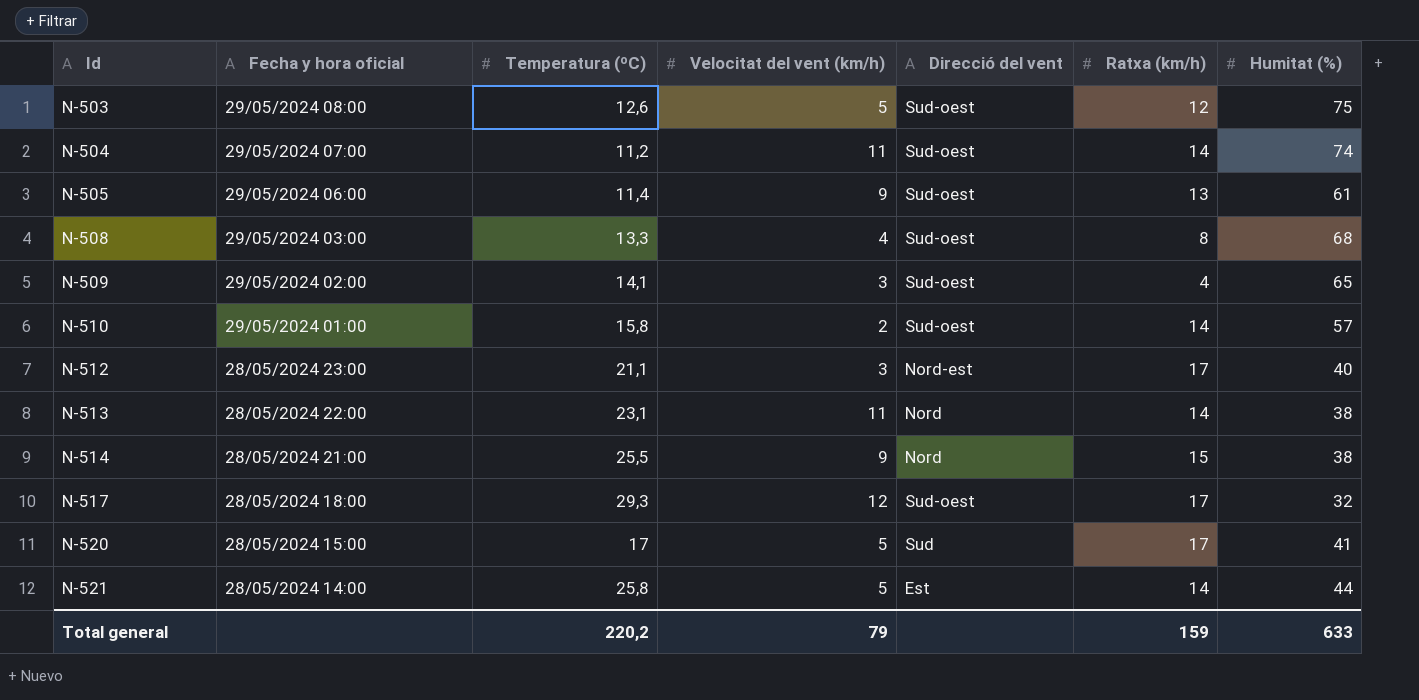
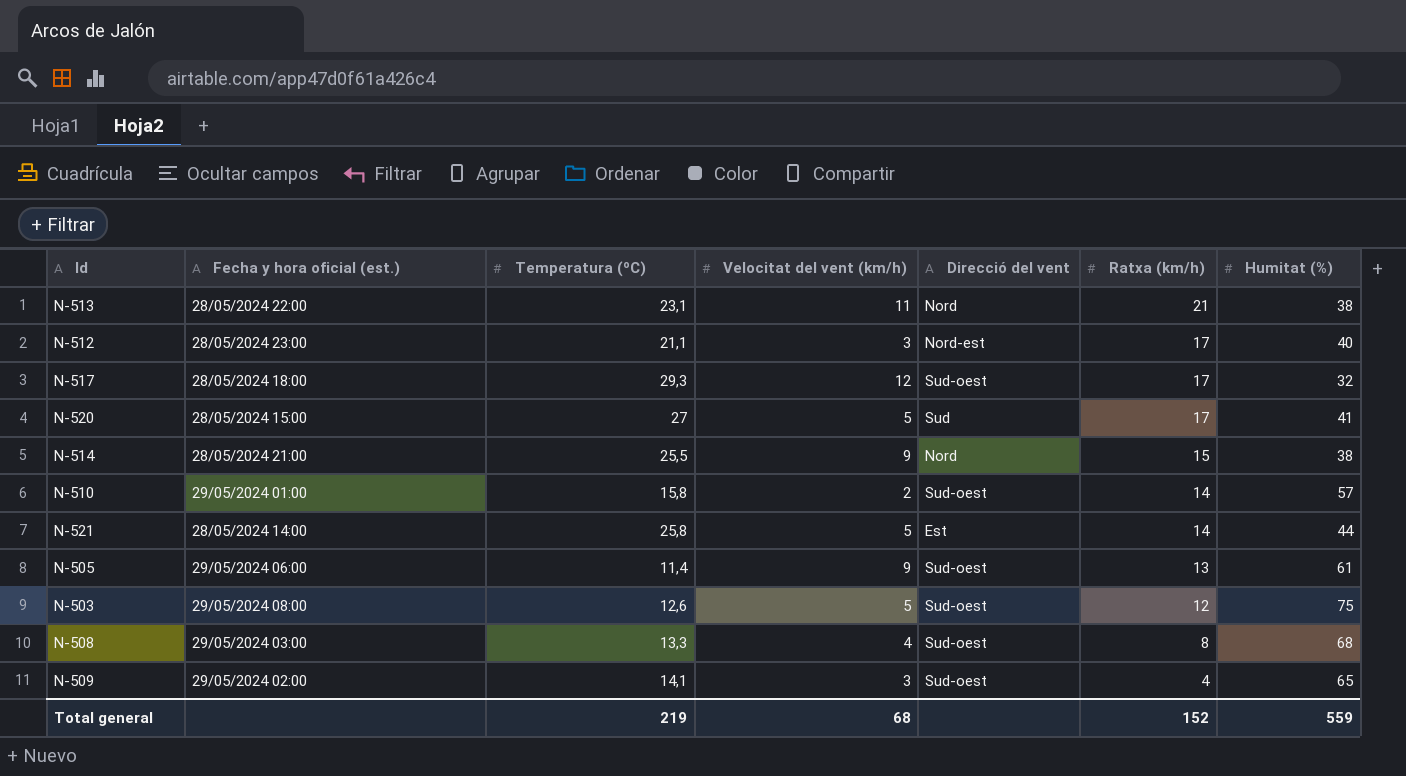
row order: Id ascending -> Ratxa (km/h) descending
column name: Fecha y hora oficial -> Fecha y hora oficial (est.)
row N-504: 29/05/2024 07:00 | 11,2 | 11 | Sud-oest | 14 | 74 -> none
N-513 | Ratxa (km/h): 14 -> 21
N-520 | Temperatura (ºC): 17 -> 27
Total general | Temperatura (ºC): 220,2 -> 219
Total general | Velocitat del vent (km/h): 79 -> 68
Total general | Ratxa (km/h): 159 -> 152
Total general | Humitat (%): 633 -> 559

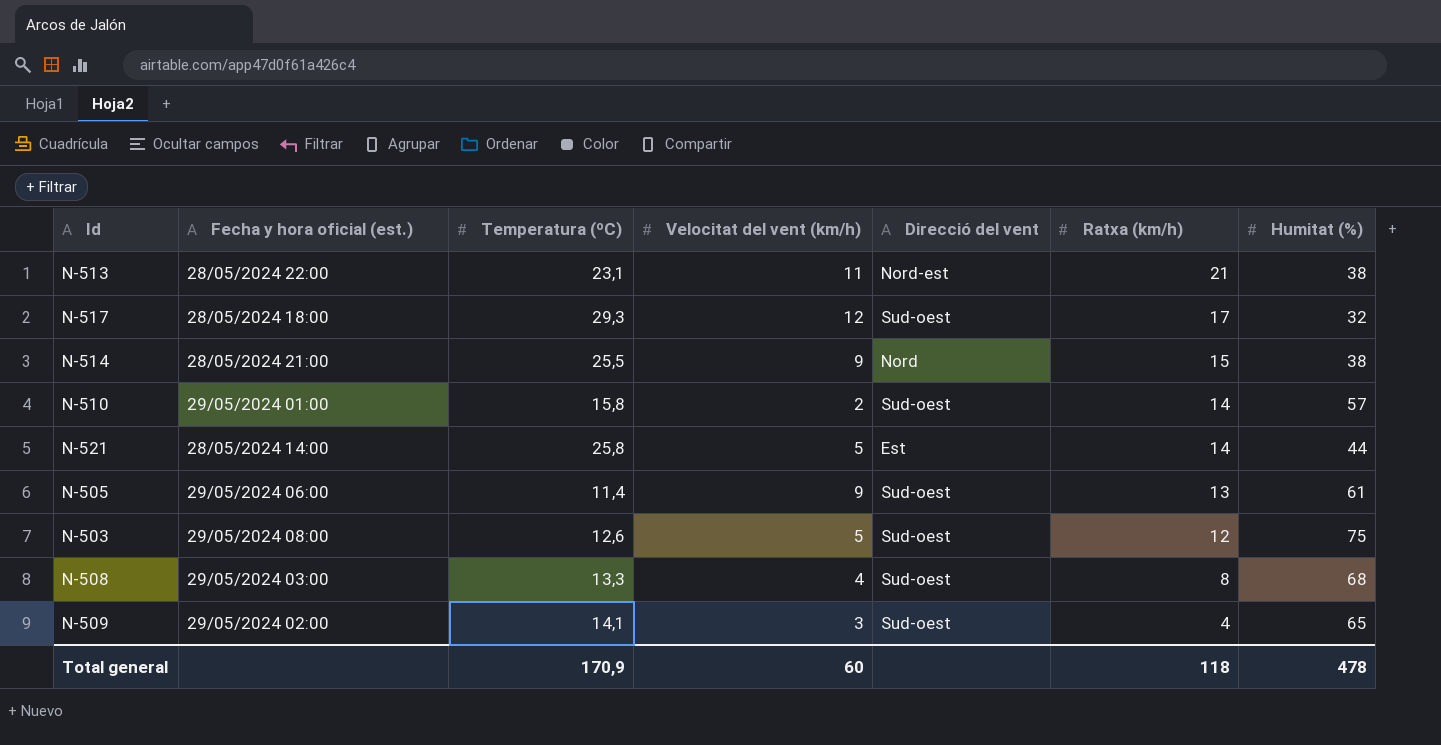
row N-512: 28/05/2024 23:00 | 21,1 | 3 | Nord-est | 17 | 40 -> none
row N-520: 28/05/2024 15:00 | 27 | 5 | Sud | 17 | 41 -> none
N-513 | Direcció del vent: Nord -> Nord-est
Total general | Temperatura (ºC): 219 -> 170,9
Total general | Velocitat del vent (km/h): 68 -> 60
Total general | Ratxa (km/h): 152 -> 118
Total general | Humitat (%): 559 -> 478

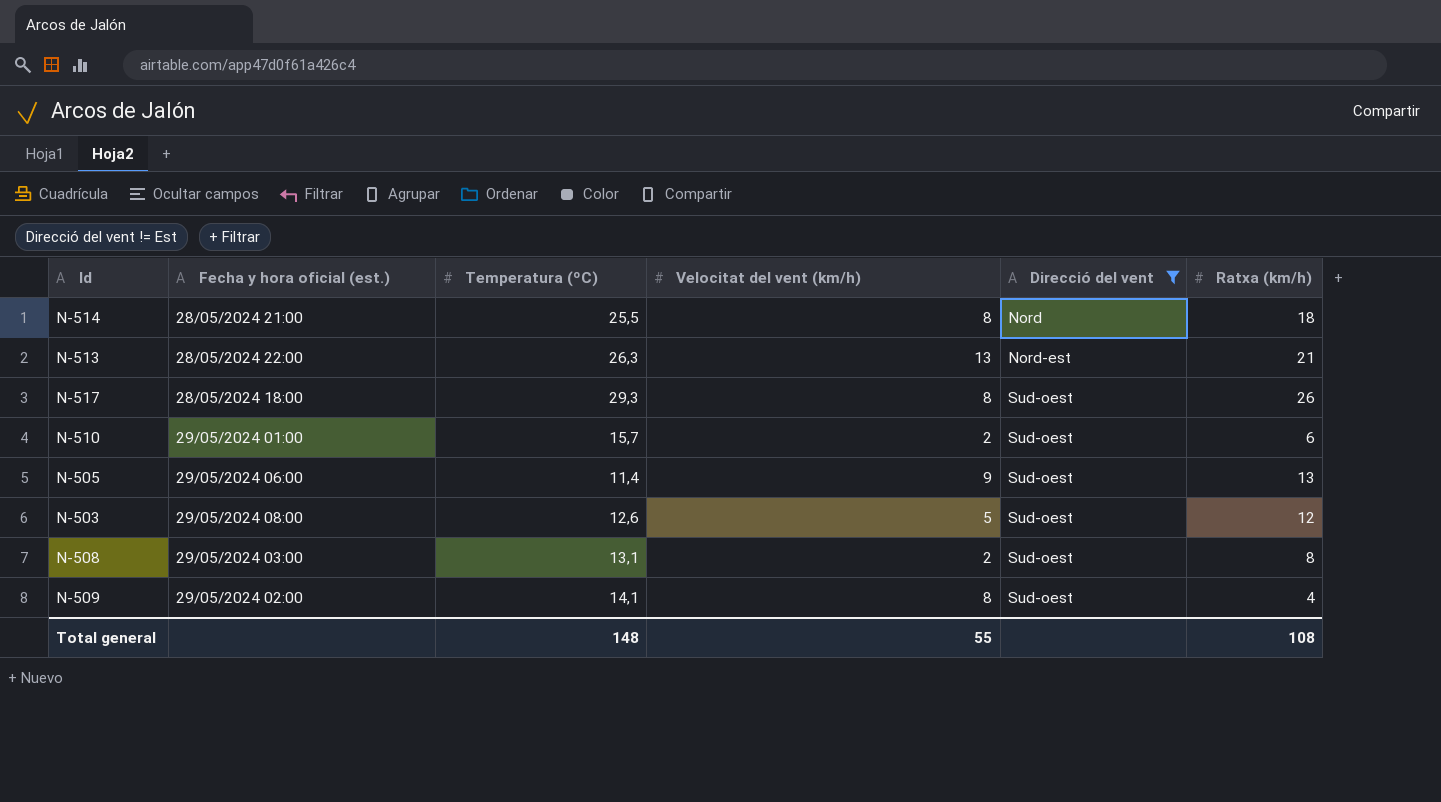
filter: none -> Direcció del vent != Est
row order: Ratxa (km/h) descending -> Direcció del vent ascending
column Humitat (%) | position: 7 -> none
N-514 | Velocitat del vent (km/h): 9 -> 8
N-514 | Ratxa (km/h): 15 -> 18
N-513 | Temperatura (ºC): 23,1 -> 26,3
N-513 | Velocitat del vent (km/h): 11 -> 13
N-517 | Velocitat del vent (km/h): 12 -> 8
N-517 | Ratxa (km/h): 17 -> 26
N-510 | Temperatura (ºC): 15,8 -> 15,7
N-510 | Ratxa (km/h): 14 -> 6
N-508 | Temperatura (ºC): 13,3 -> 13,1
N-508 | Velocitat del vent (km/h): 4 -> 2
N-509 | Velocitat del vent (km/h): 3 -> 8
Total general | Temperatura (ºC): 170,9 -> 148
Total general | Velocitat del vent (km/h): 60 -> 55
Total general | Ratxa (km/h): 118 -> 108

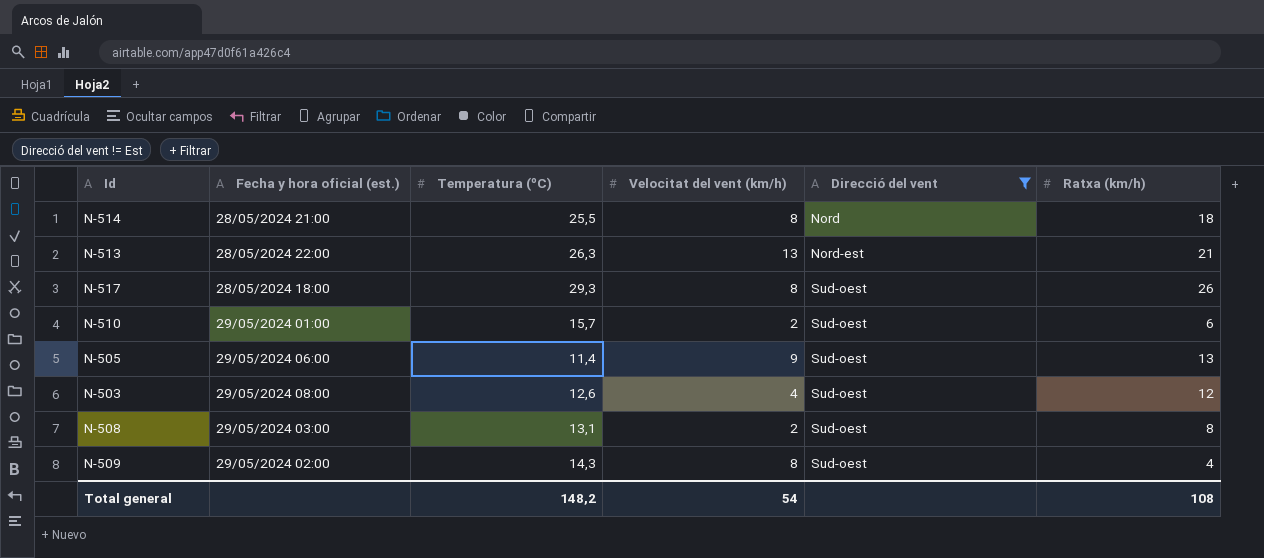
N-503 | Velocitat del vent (km/h): 5 -> 4
N-509 | Temperatura (ºC): 14,1 -> 14,3
Total general | Temperatura (ºC): 148 -> 148,2
Total general | Velocitat del vent (km/h): 55 -> 54

